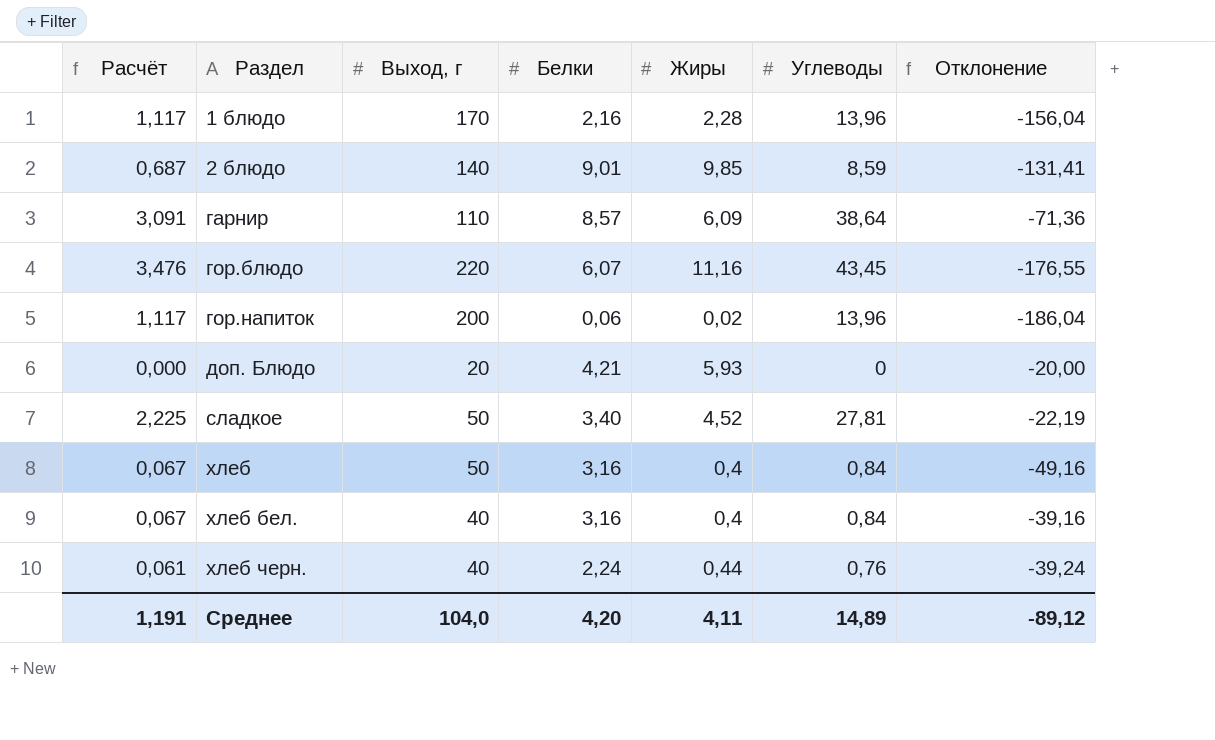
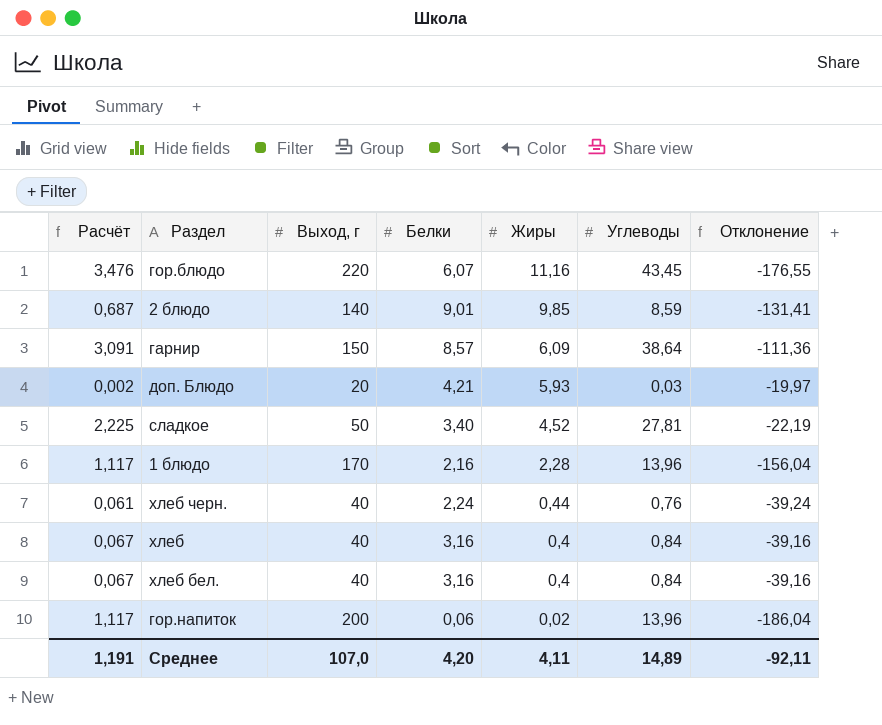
row order: Раздел ascending -> Жиры descending
гарнир | Выход, г: 110 -> 150
гарнир | Отклонение: -71,36 -> -111,36
доп. Блюдо | Расчёт: 0,000 -> 0,002
доп. Блюдо | Углеводы: 0 -> 0,03
доп. Блюдо | Отклонение: -20,00 -> -19,97
хлеб | Выход, г: 50 -> 40
хлеб | Отклонение: -49,16 -> -39,16
Среднее | Выход, г: 104,0 -> 107,0
Среднее | Отклонение: -89,12 -> -92,11

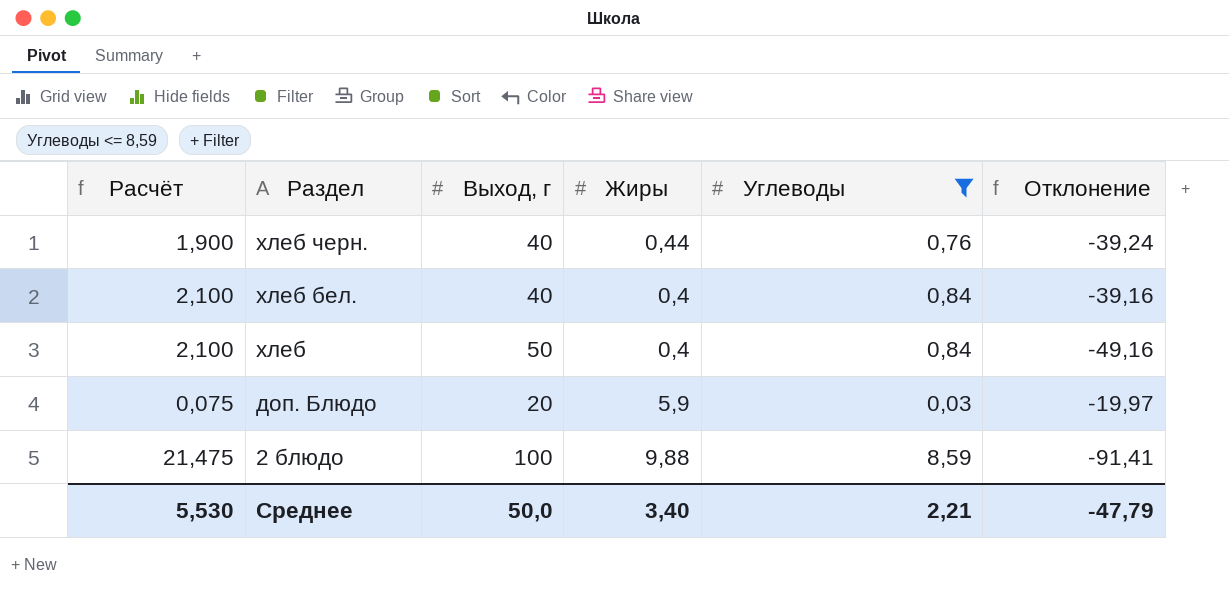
filter: none -> Углеводы <= 8,59
row order: Жиры descending -> Раздел descending
column Белки | position: 4 -> none
column Расчёт | formula: [Углеводы] * 0,08 -> [Углеводы] * 2,5
хлеб | Выход, г: 40 -> 50
хлеб | Отклонение: -39,16 -> -49,16
доп. Блюдо | Жиры: 5,93 -> 5,9
2 блюдо | Выход, г: 140 -> 100
2 блюдо | Жиры: 9,85 -> 9,88
2 блюдо | Отклонение: -131,41 -> -91,41
Среднее | Расчёт: 1,191 -> 5,530
Среднее | Выход, г: 107,0 -> 50,0
Среднее | Жиры: 4,11 -> 3,40
Среднее | Углеводы: 14,89 -> 2,21
Среднее | Отклонение: -92,11 -> -47,79

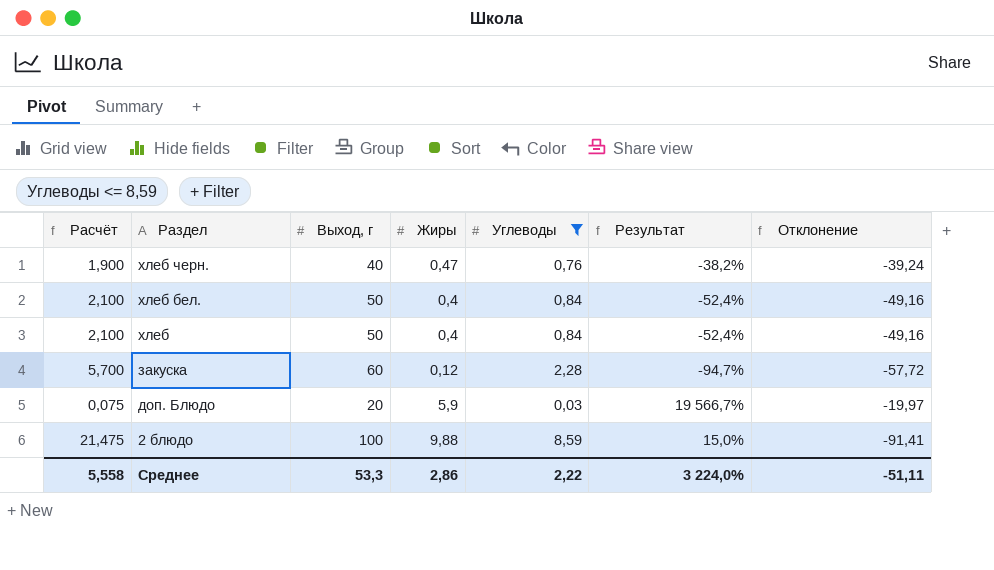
column Результат | formula: none -> ([Жиры] - [Углеводы]) / [Углеводы]
хлеб черн. | Жиры: 0,44 -> 0,47
хлеб бел. | Выход, г: 40 -> 50
хлеб бел. | Отклонение: -39,16 -> -49,16
row закуска: none -> 5,700 | 60 | 0,12 | 2,28 | -94,7% | -57,72
Среднее | Расчёт: 5,530 -> 5,558
Среднее | Выход, г: 50,0 -> 53,3
Среднее | Жиры: 3,40 -> 2,86
Среднее | Углеводы: 2,21 -> 2,22
Среднее | Отклонение: -47,79 -> -51,11

